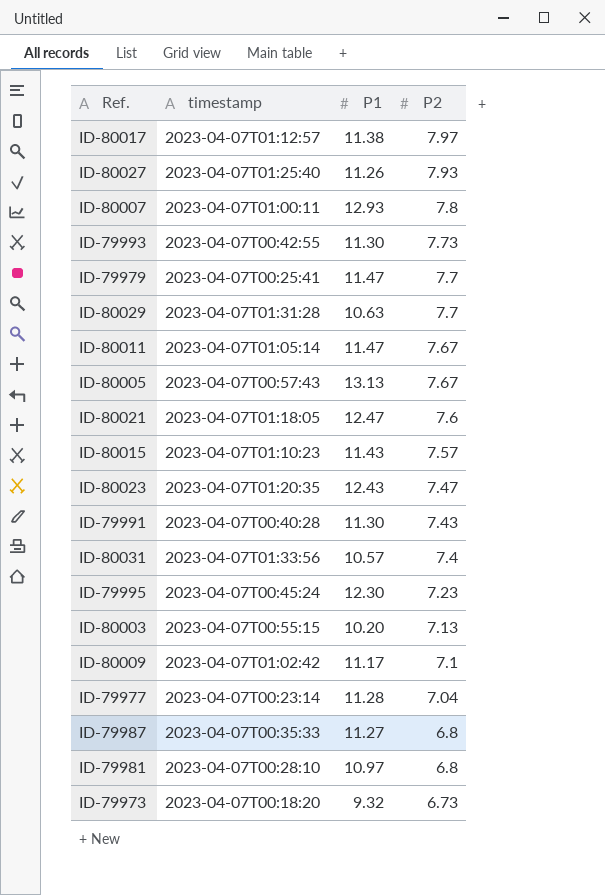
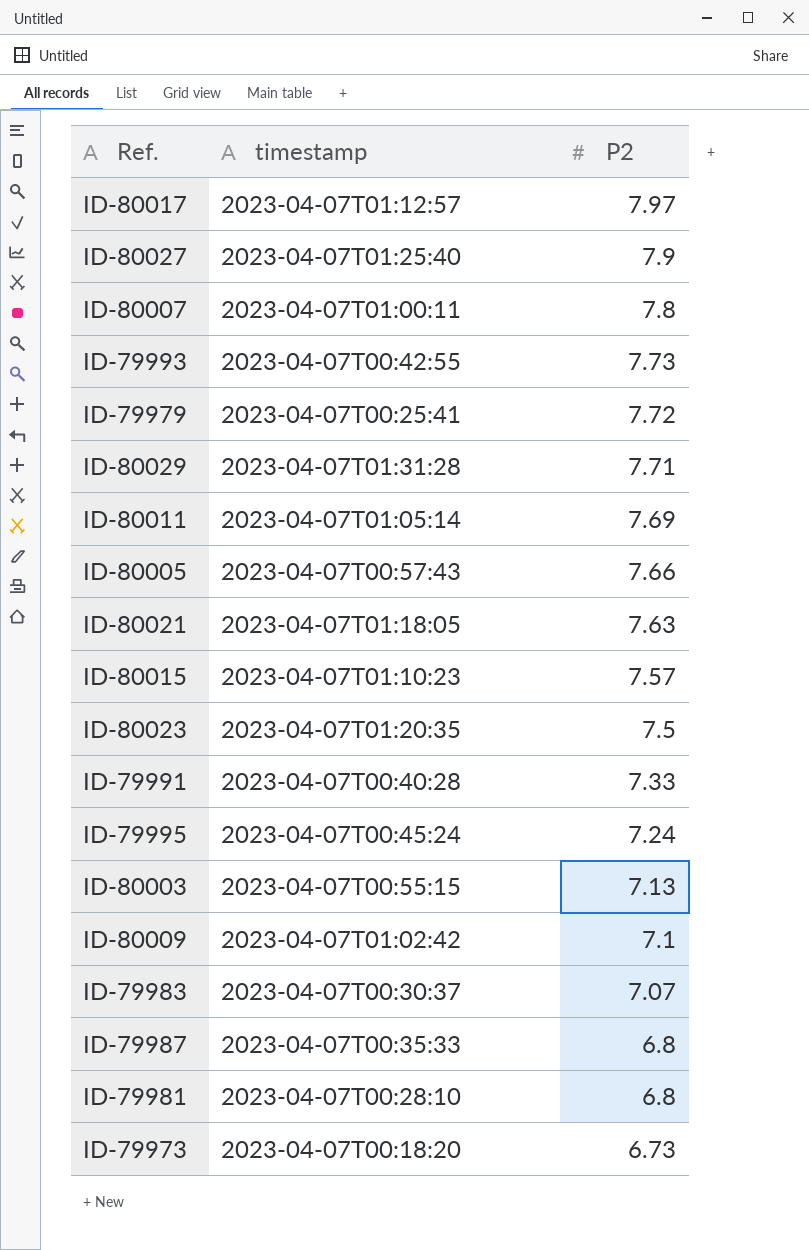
column P1 | position: 3 -> none
row ID-80031: 2023-04-07T01:33:56 | 10.57 | 7.4 -> none
row ID-79977: 2023-04-07T00:23:14 | 11.28 | 7.04 -> none
ID-80027 | P2: 7.93 -> 7.9
ID-79979 | P2: 7.7 -> 7.72
ID-80029 | P2: 7.7 -> 7.71
ID-80011 | P2: 7.67 -> 7.69
ID-80005 | P2: 7.67 -> 7.66
ID-80021 | P2: 7.6 -> 7.63
ID-80023 | P2: 7.47 -> 7.5
ID-79991 | P2: 7.43 -> 7.33
ID-79995 | P2: 7.23 -> 7.24
row ID-79983: none -> 2023-04-07T00:30:37 | 7.07

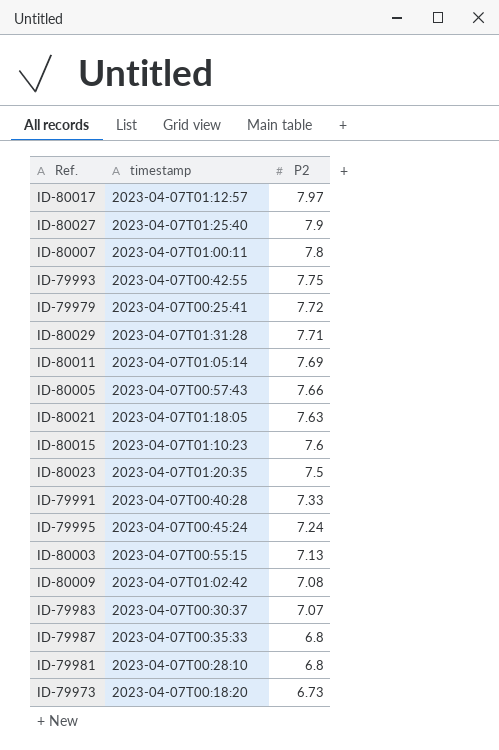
ID-79993 | P2: 7.73 -> 7.75
ID-80015 | P2: 7.57 -> 7.6
ID-80009 | P2: 7.1 -> 7.08

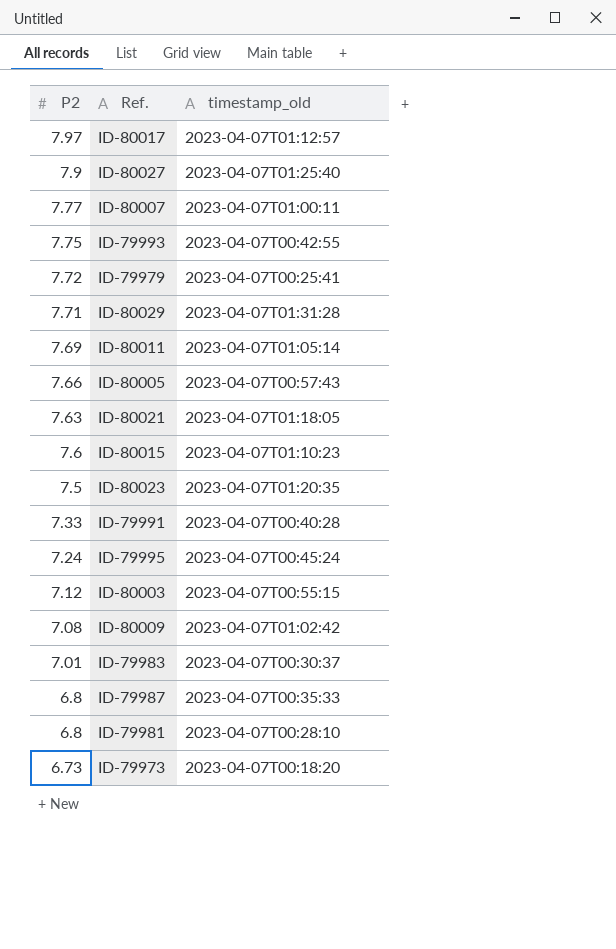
column P2 | position: 3 -> 1
column name: timestamp -> timestamp_old
ID-80007 | P2: 7.8 -> 7.77
ID-80003 | P2: 7.13 -> 7.12
ID-79983 | P2: 7.07 -> 7.01

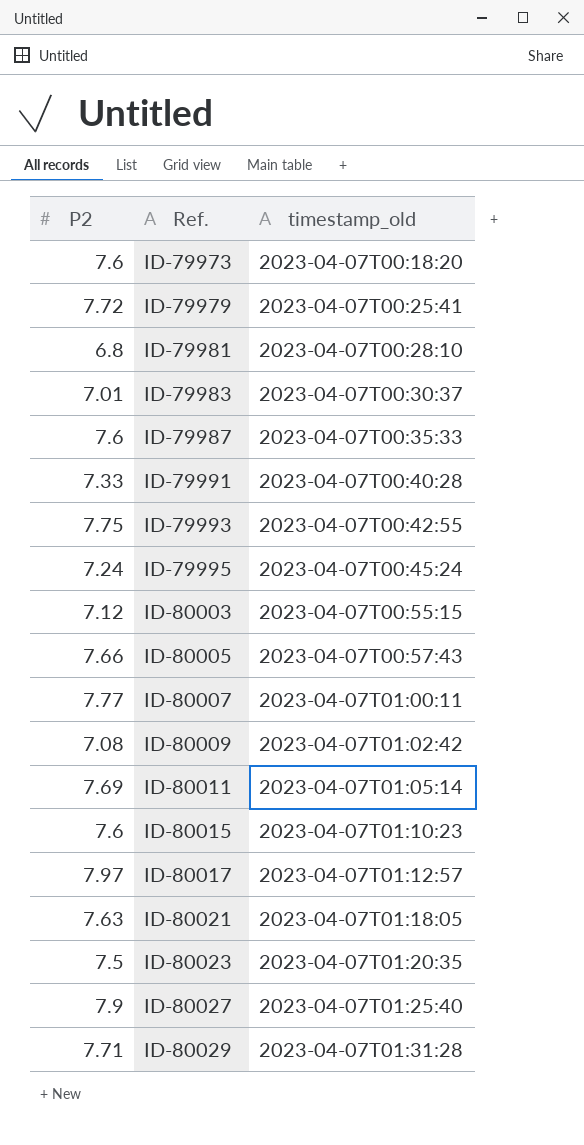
row order: P2 descending -> Ref. ascending
ID-79973 | P2: 6.73 -> 7.6
ID-79987 | P2: 6.8 -> 7.6

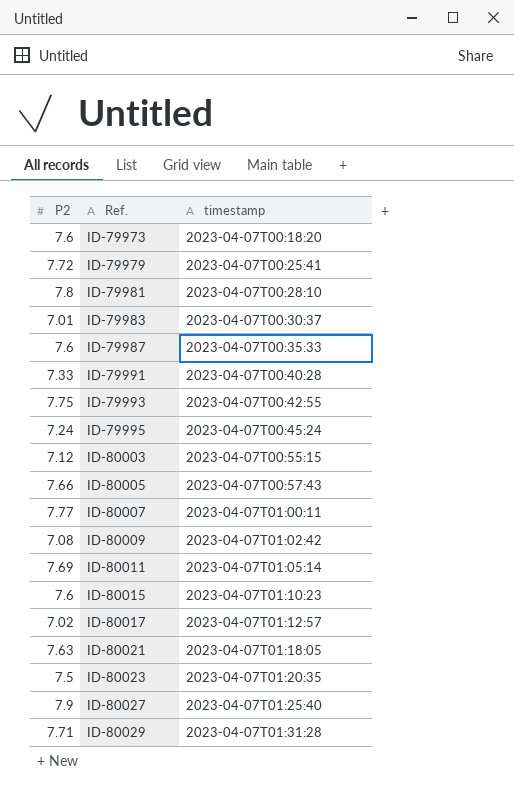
column name: timestamp_old -> timestamp
ID-79981 | P2: 6.8 -> 7.8
ID-80017 | P2: 7.97 -> 7.02

